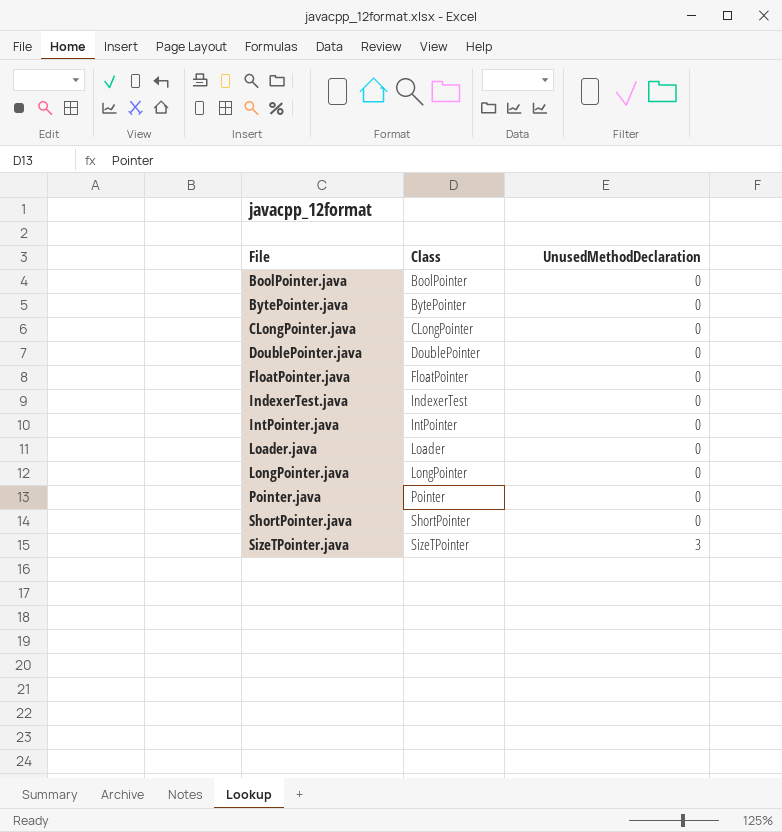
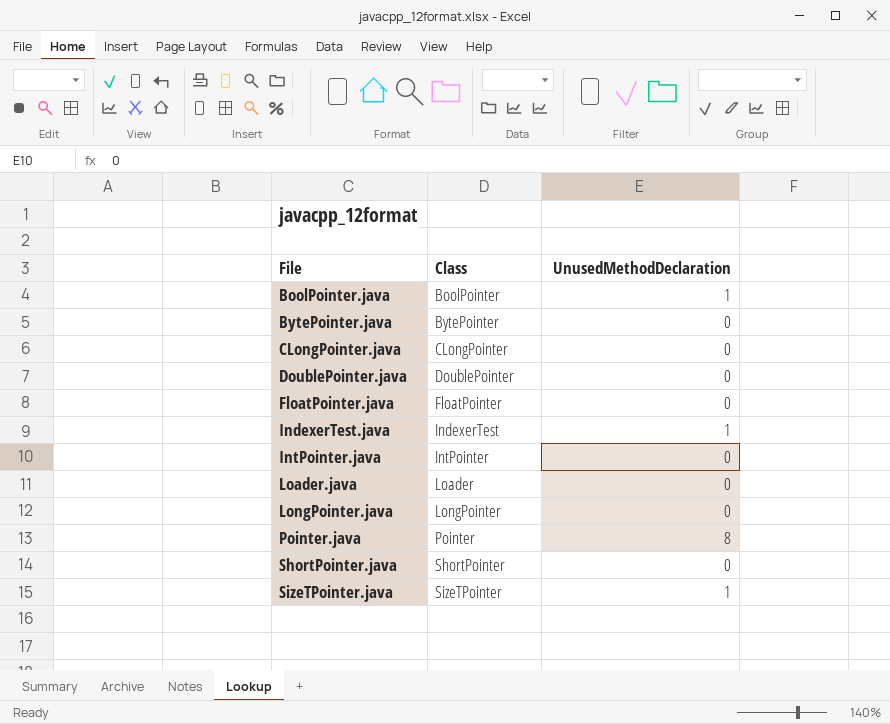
BoolPointer.java | UnusedMethodDeclaration: 0 -> 1
IndexerTest.java | UnusedMethodDeclaration: 0 -> 1
Pointer.java | UnusedMethodDeclaration: 0 -> 8
SizeTPointer.java | UnusedMethodDeclaration: 3 -> 1

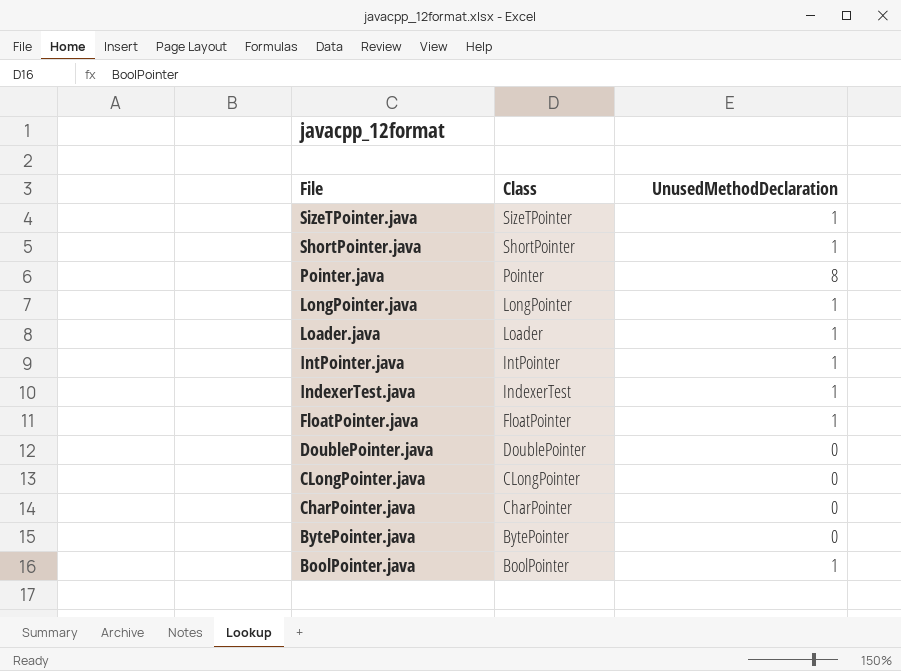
row order: File ascending -> File descending
ShortPointer.java | UnusedMethodDeclaration: 0 -> 1
LongPointer.java | UnusedMethodDeclaration: 0 -> 1
Loader.java | UnusedMethodDeclaration: 0 -> 1
IntPointer.java | UnusedMethodDeclaration: 0 -> 1
FloatPointer.java | UnusedMethodDeclaration: 0 -> 1
row CharPointer.java: none -> CharPointer | 0

